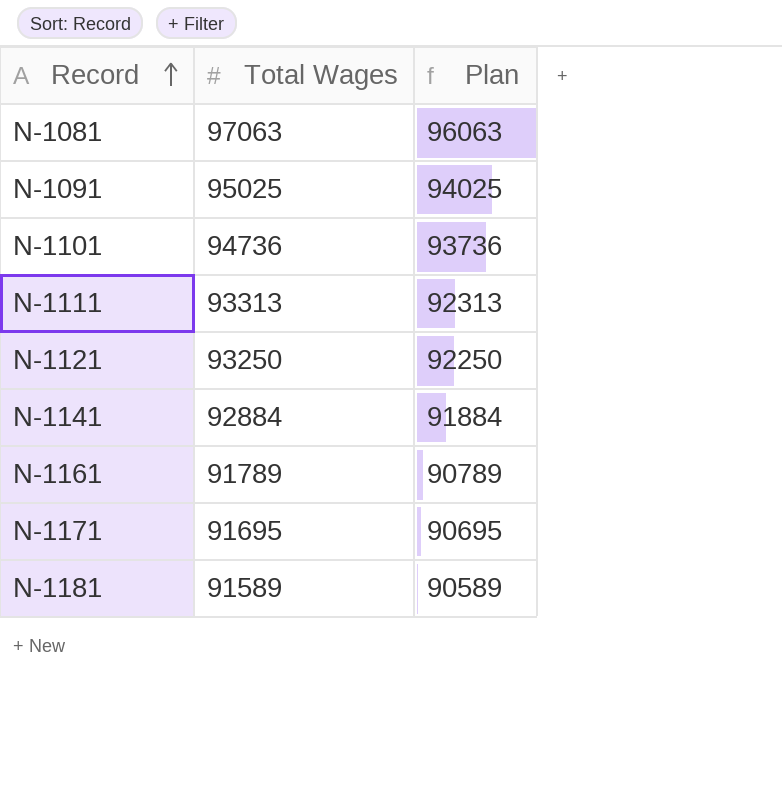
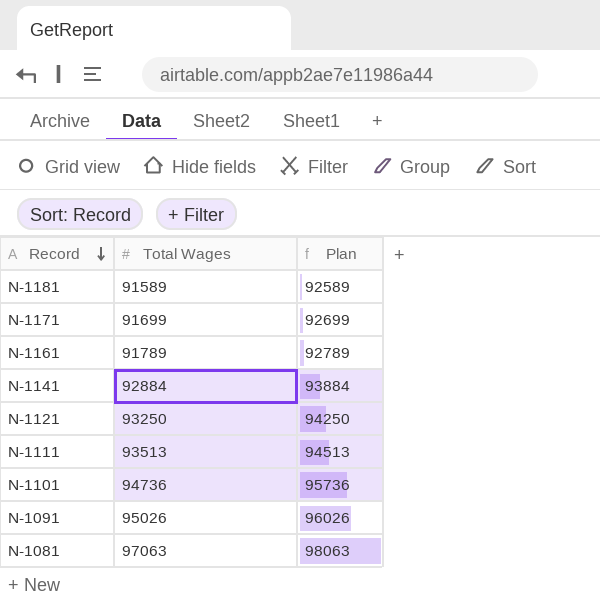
row order: Record ascending -> Record descending
column Plan | formula: [Total Wages] - 1000 -> [Total Wages] + 1000
N-1171 | Total Wages: 91695 -> 91699
N-1111 | Total Wages: 93313 -> 93513
N-1091 | Total Wages: 95025 -> 95026

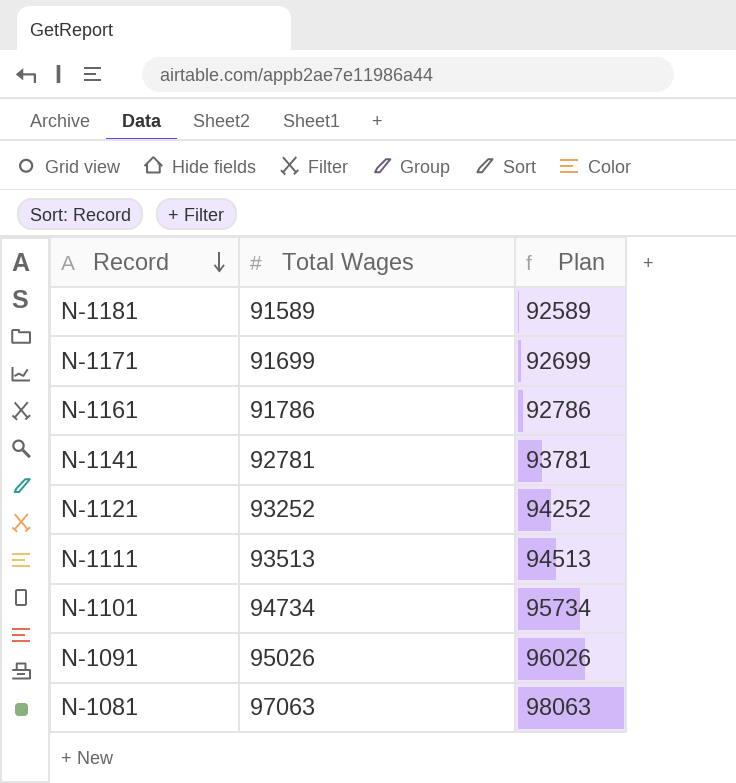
N-1161 | Total Wages: 91789 -> 91786
N-1161 | Plan: 92789 -> 92786
N-1141 | Total Wages: 92884 -> 92781
N-1141 | Plan: 93884 -> 93781
N-1121 | Total Wages: 93250 -> 93252
N-1121 | Plan: 94250 -> 94252
N-1101 | Total Wages: 94736 -> 94734
N-1101 | Plan: 95736 -> 95734

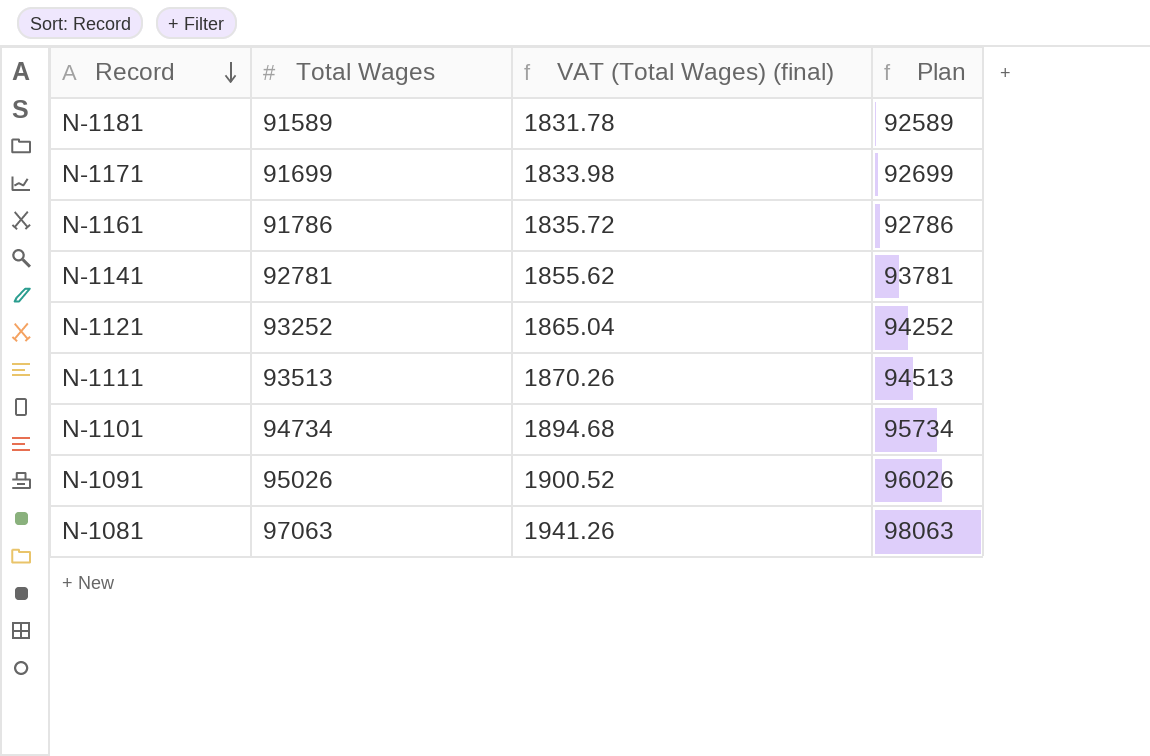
column VAT (Total Wages) (final) | formula: none -> [Total Wages] * 0.02

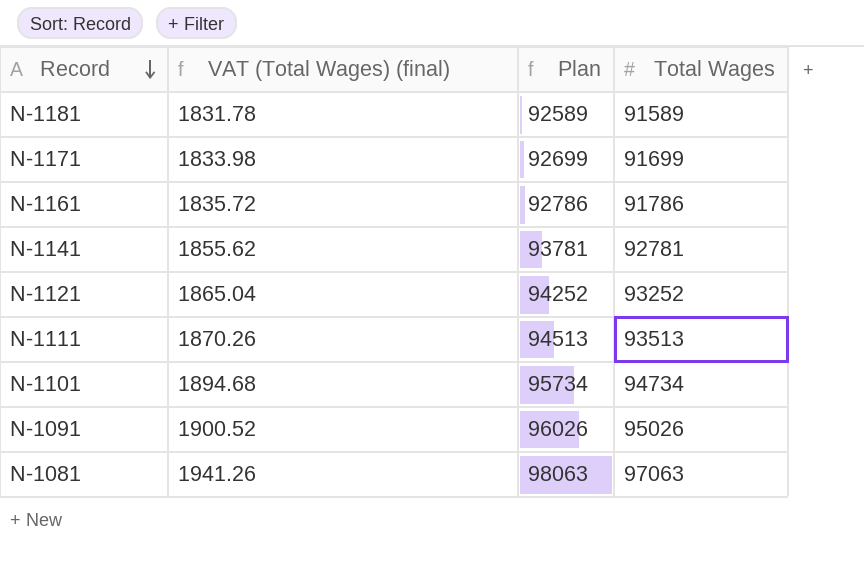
column Total Wages | position: 2 -> 4

